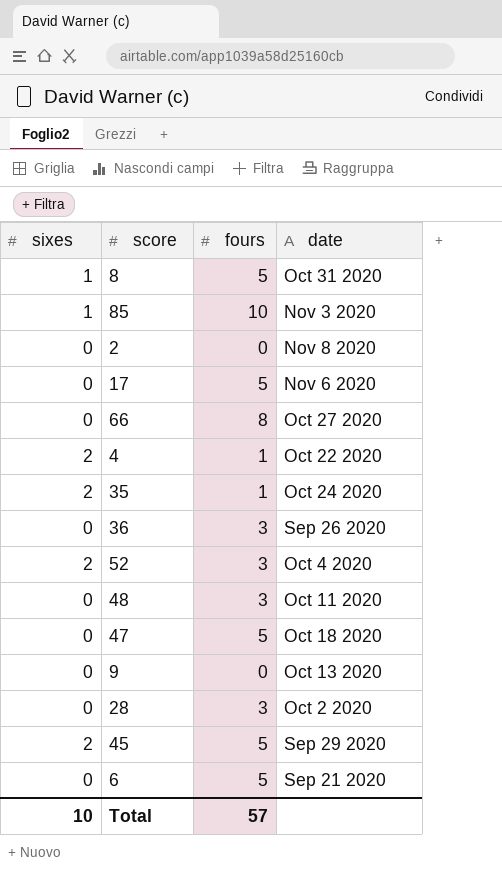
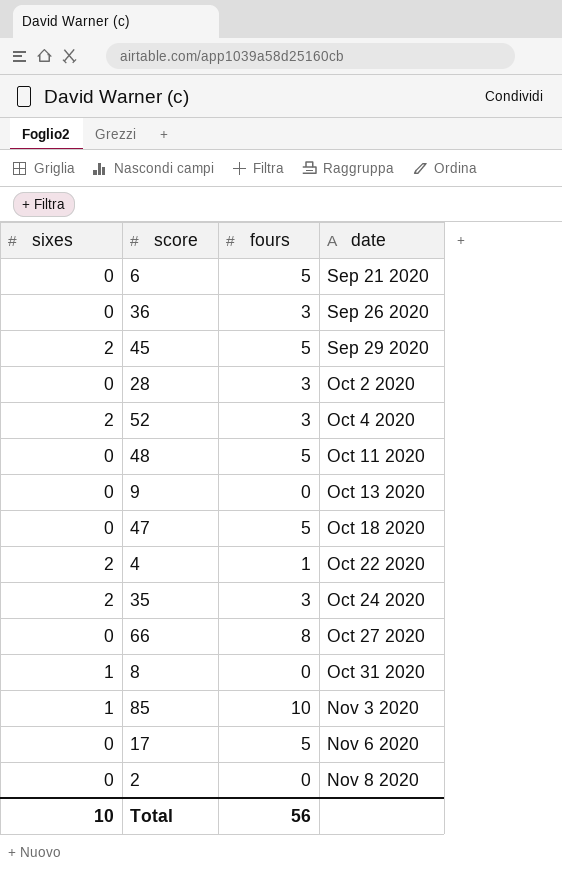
row order: none -> date ascending
48 | fours: 3 -> 5
35 | fours: 1 -> 3
8 | fours: 5 -> 0
Total | fours: 57 -> 56

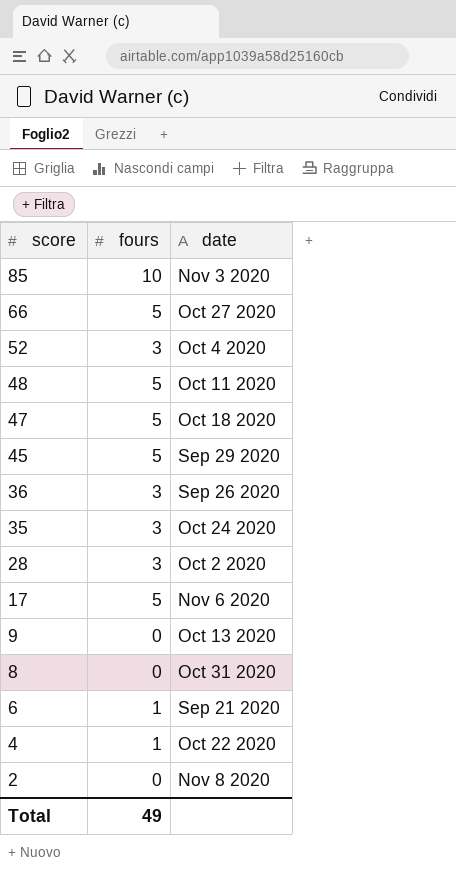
row order: date ascending -> score descending
column sixes | position: 1 -> none
66 | fours: 8 -> 5
6 | fours: 5 -> 1
Total | fours: 56 -> 49

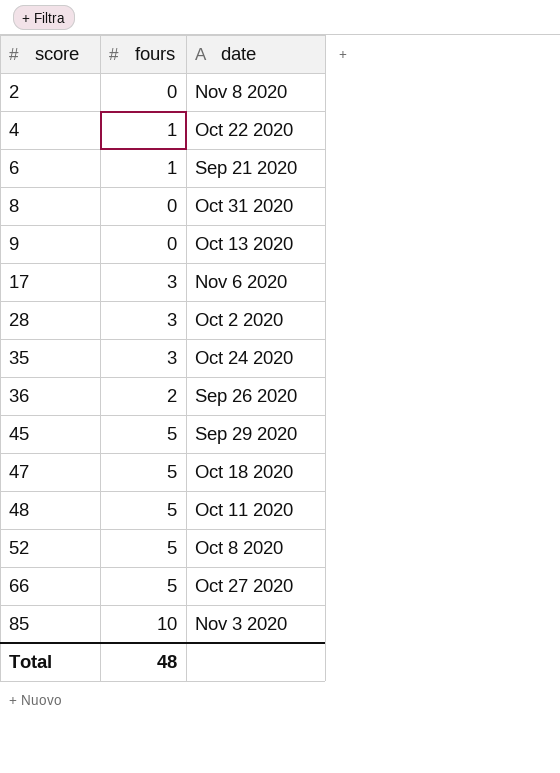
row order: score descending -> score ascending
17 | fours: 5 -> 3
36 | fours: 3 -> 2
52 | fours: 3 -> 5
52 | date: Oct 4 2020 -> Oct 8 2020
Total | fours: 49 -> 48

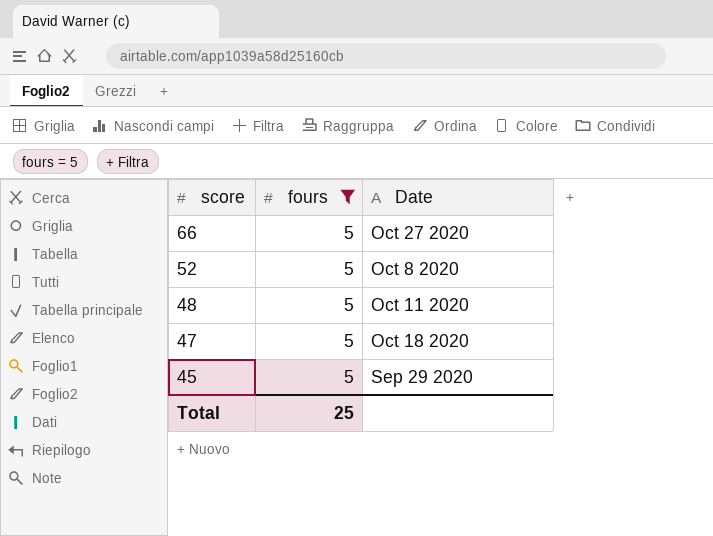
filter: none -> fours = 5
row order: score ascending -> score descending
column name: date -> Date
Total | fours: 48 -> 25

